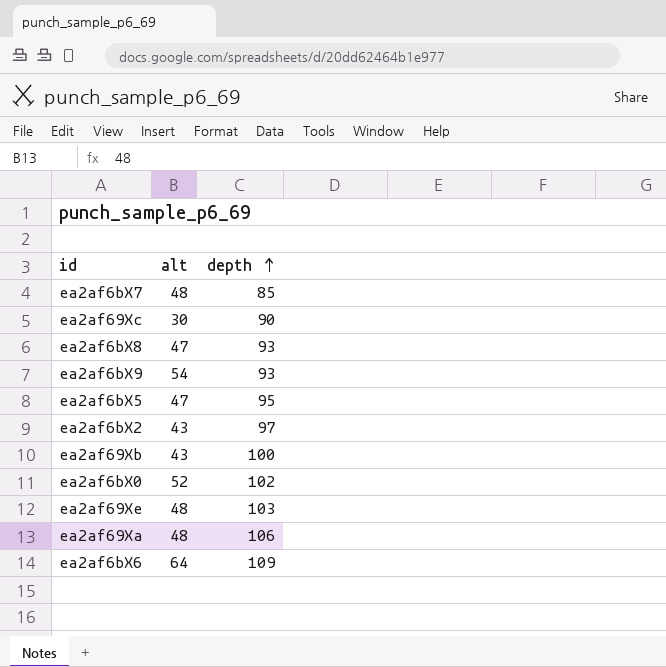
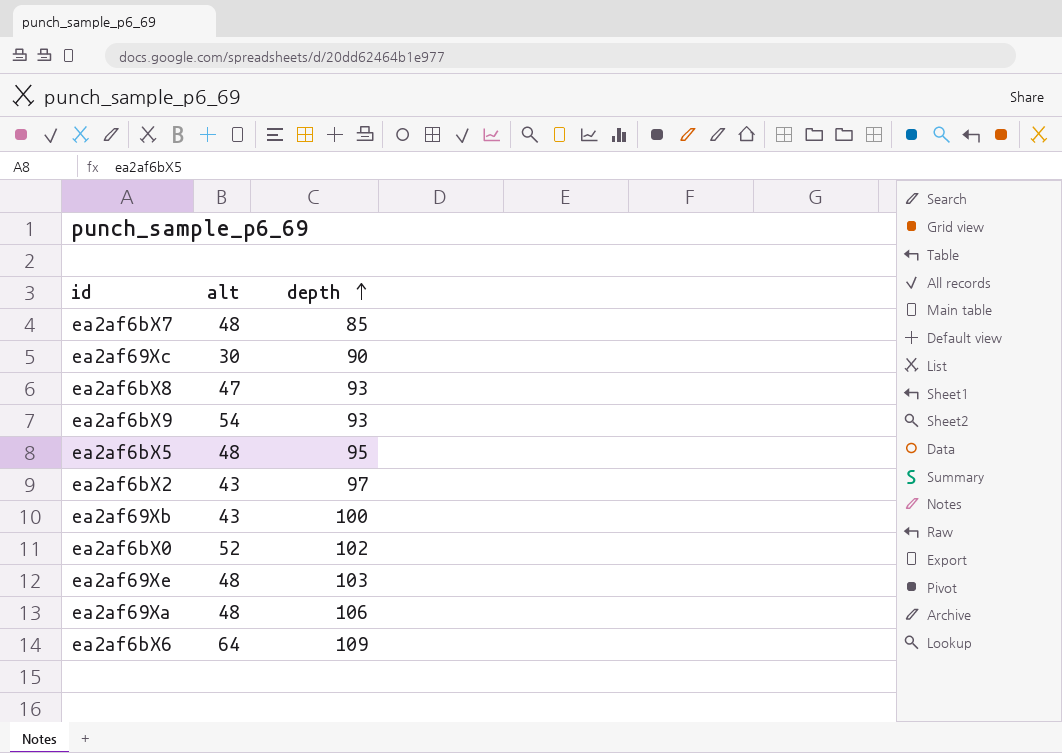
ea2af6bX5 | alt: 47 -> 48

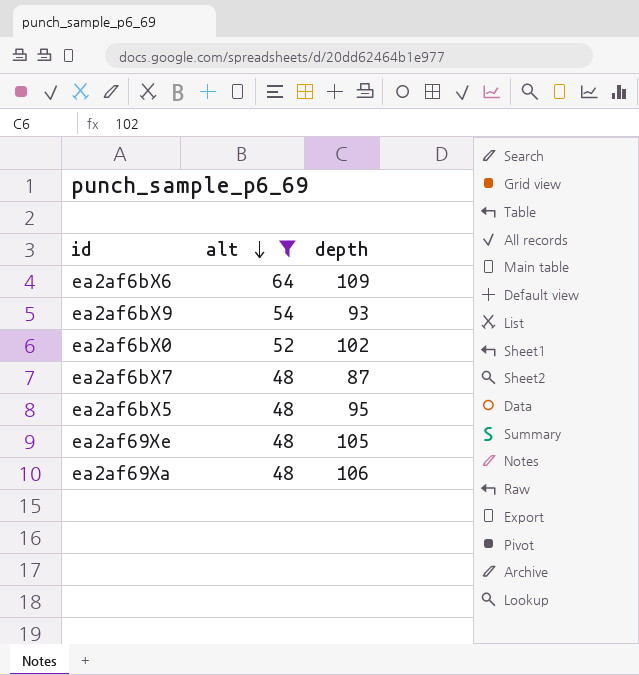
filter: none -> alt >= 48
row order: depth ascending -> alt descending
ea2af6bX7 | depth: 85 -> 87
ea2af69Xe | depth: 103 -> 105

